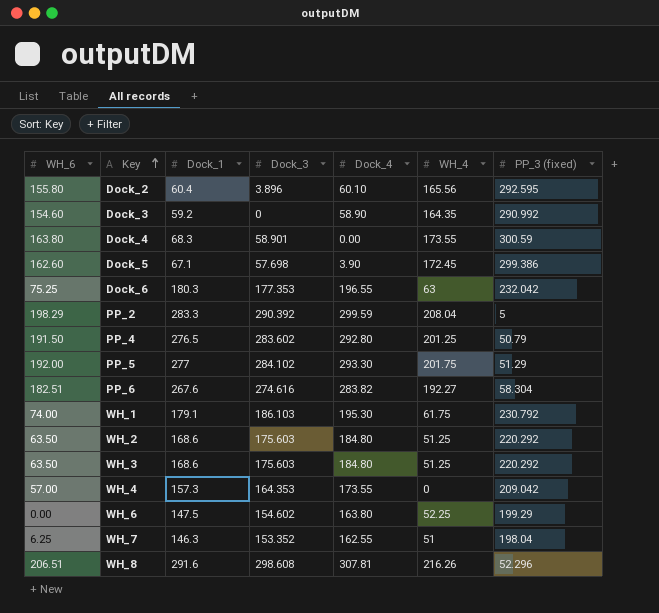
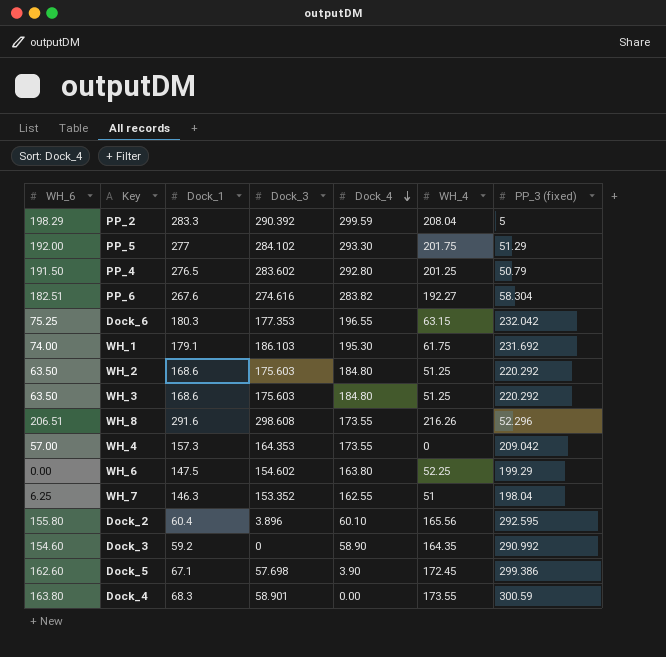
row order: Key ascending -> Dock_4 descending
Dock_6 | WH_4: 63 -> 63.15
WH_1 | PP_3 (fixed): 230.792 -> 231.692
WH_8 | Dock_4: 307.81 -> 173.55

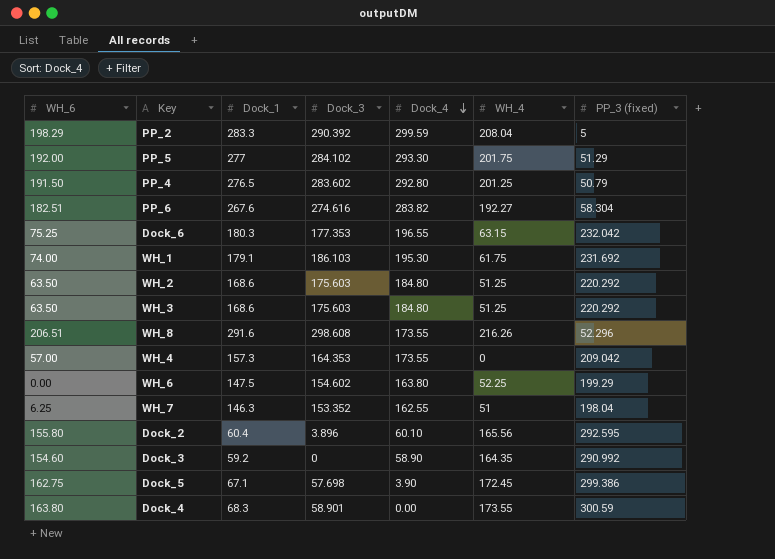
Dock_5 | WH_6: 162.60 -> 162.75

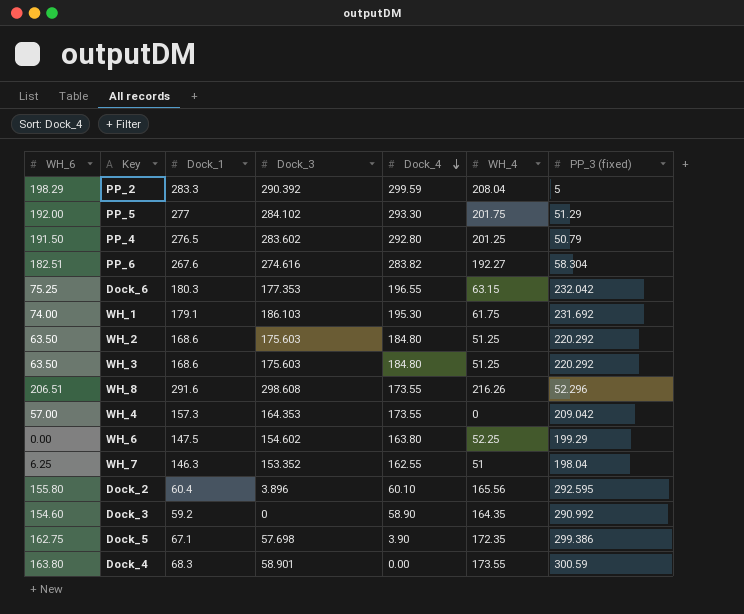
Dock_5 | WH_4: 172.45 -> 172.35

